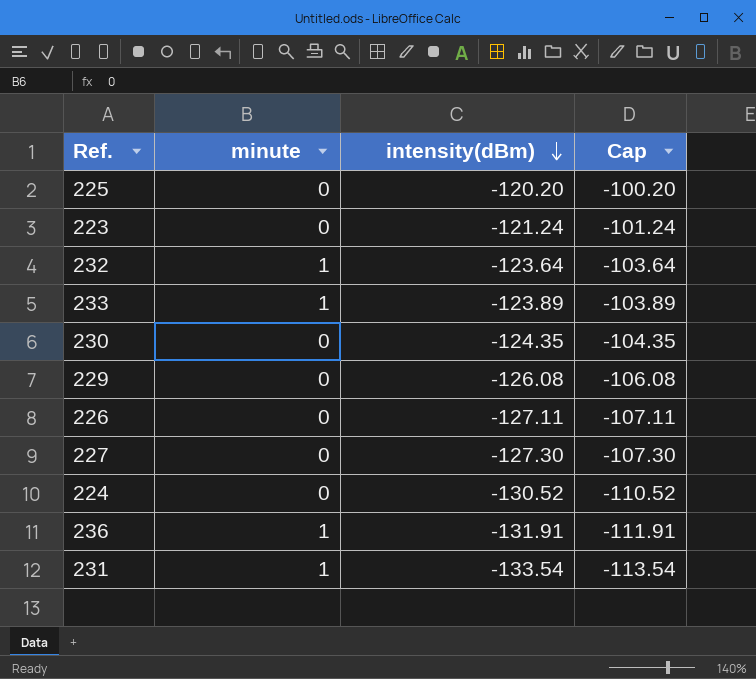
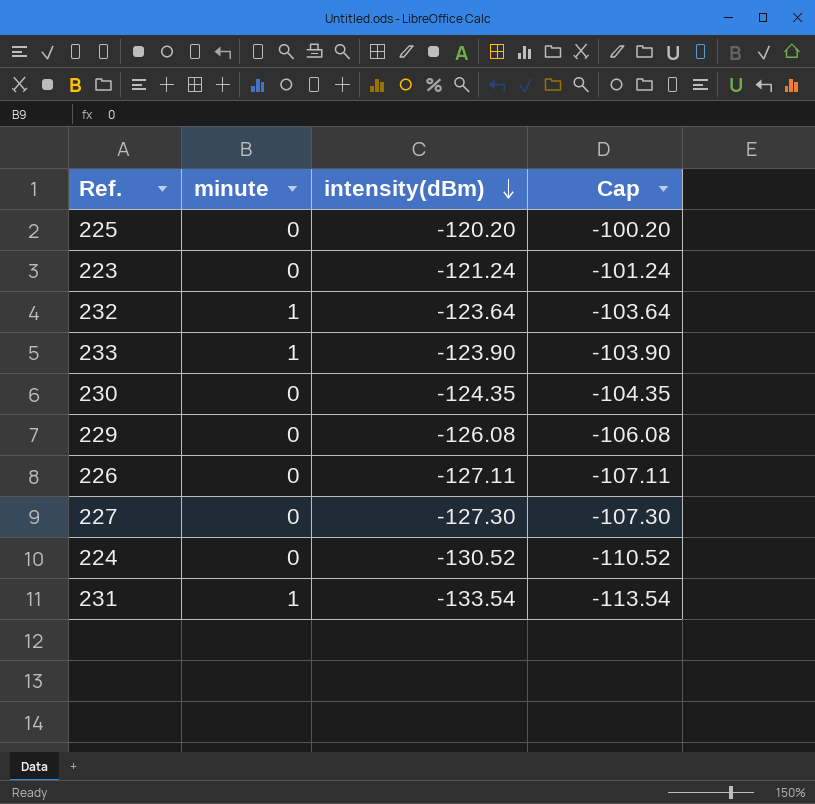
row 236: 1 | -131.91 | -111.91 -> none
233 | intensity(dBm): -123.89 -> -123.90
233 | Cap: -103.89 -> -103.90

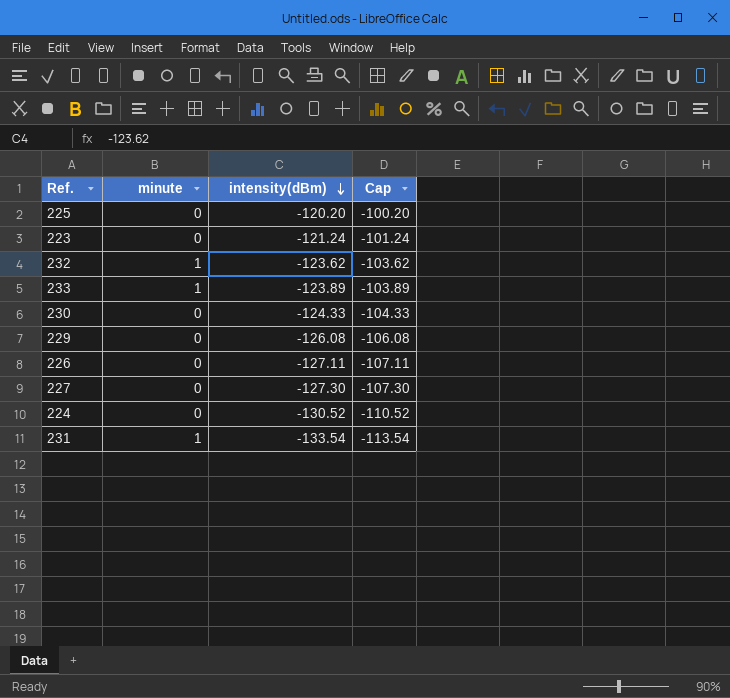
232 | intensity(dBm): -123.64 -> -123.62
232 | Cap: -103.64 -> -103.62
233 | intensity(dBm): -123.90 -> -123.89
233 | Cap: -103.90 -> -103.89
230 | intensity(dBm): -124.35 -> -124.33
230 | Cap: -104.35 -> -104.33

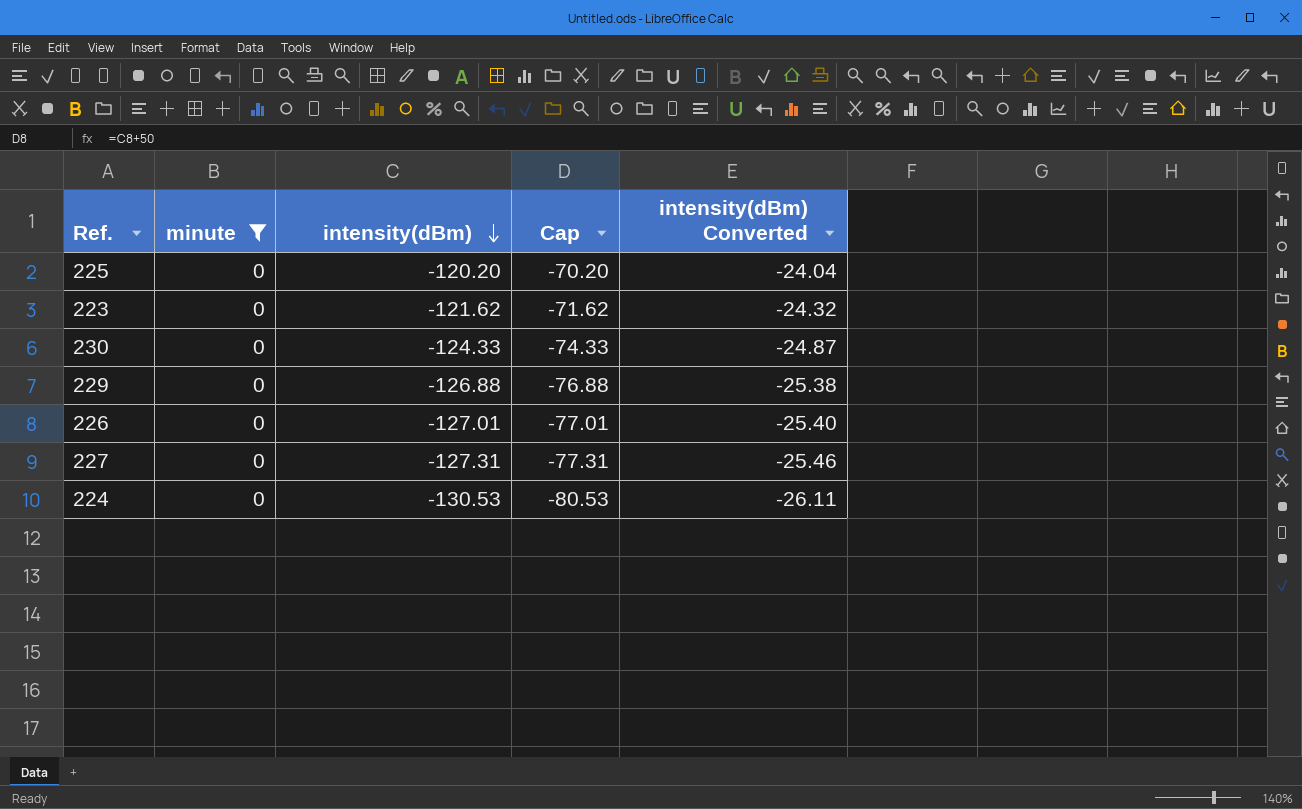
filter: none -> minute = 0
column Cap | formula: [intensity(dBm)] + 20 -> [intensity(dBm)] + 50
column intensity(dBm) Converted | formula: none -> [intensity(dBm)] * 0.2
223 | intensity(dBm): -121.24 -> -121.62
229 | intensity(dBm): -126.08 -> -126.88
226 | intensity(dBm): -127.11 -> -127.01
227 | intensity(dBm): -127.30 -> -127.31
224 | intensity(dBm): -130.52 -> -130.53

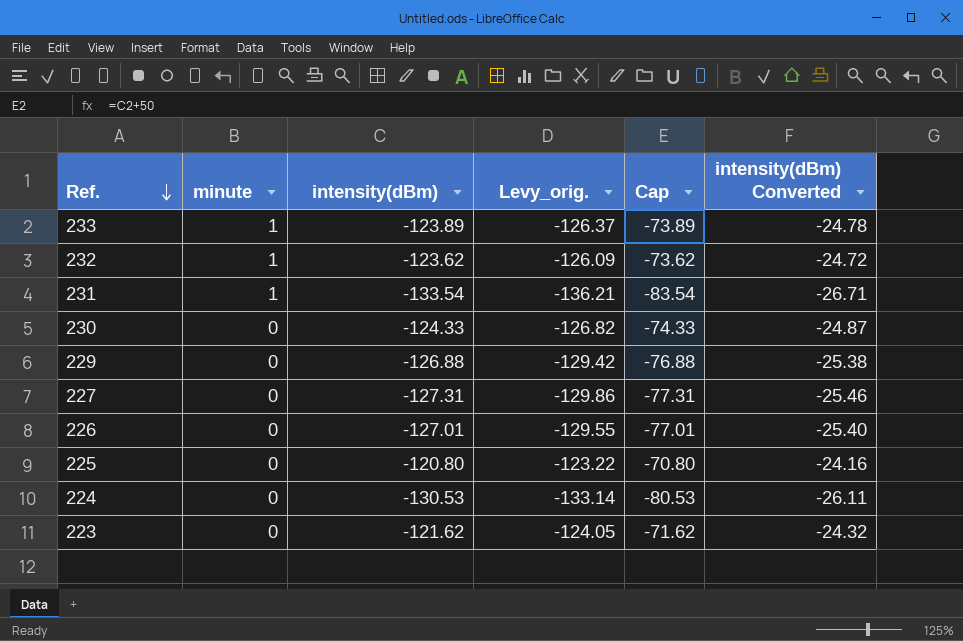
filter: minute = 0 -> none
row order: intensity(dBm) descending -> Ref. descending
column Levy_orig. | formula: none -> [intensity(dBm)] * 1.02
225 | intensity(dBm): -120.20 -> -120.80
225 | Cap: -70.20 -> -70.80
225 | intensity(dBm) Converted: -24.04 -> -24.16

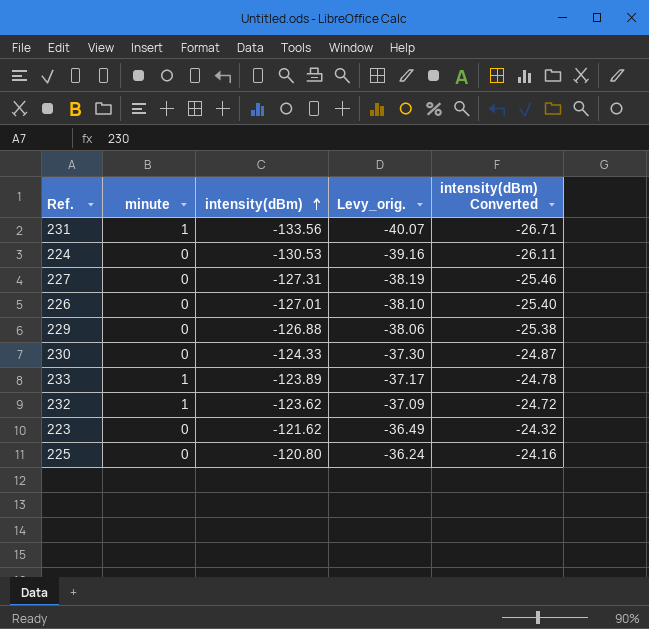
row order: Ref. descending -> intensity(dBm) ascending
column Cap | formula: [intensity(dBm)] + 50 -> none
column Levy_orig. | formula: [intensity(dBm)] * 1.02 -> [intensity(dBm)] * 0.3
231 | intensity(dBm): -133.54 -> -133.56

